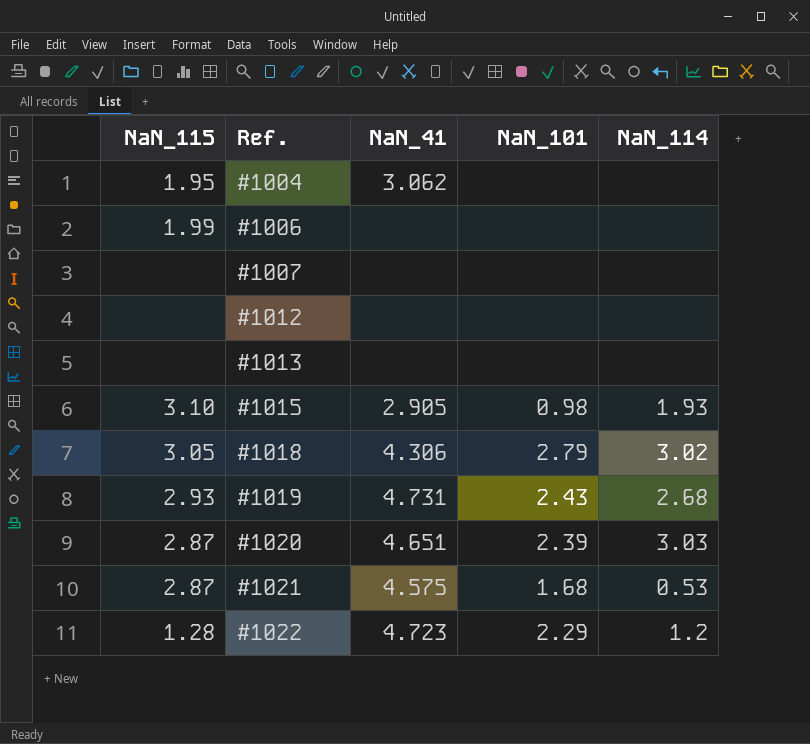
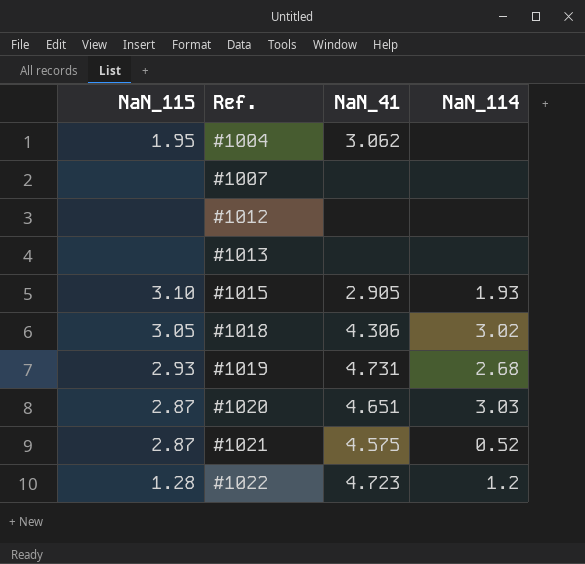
column NaN_101 | position: 4 -> none
row #1006: 1.99 | none | none | none -> none
#1021 | NaN_114: 0.53 -> 0.52

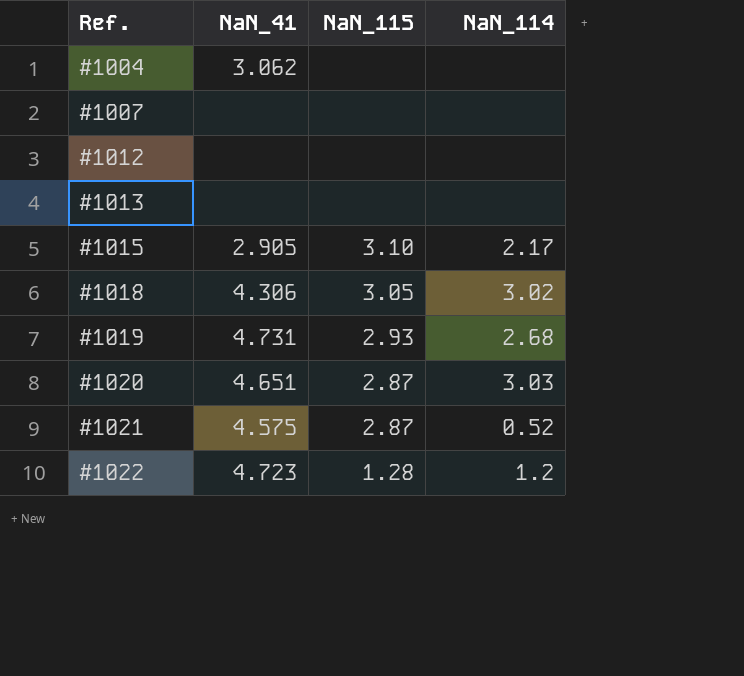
column NaN_115 | position: 1 -> 3
#1004 | NaN_115: 1.95 -> none
#1015 | NaN_114: 1.93 -> 2.17

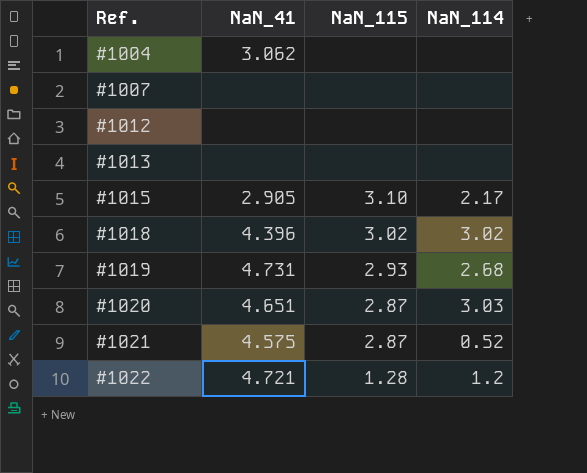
#1018 | NaN_41: 4.306 -> 4.396
#1018 | NaN_115: 3.05 -> 3.02
#1022 | NaN_41: 4.723 -> 4.721

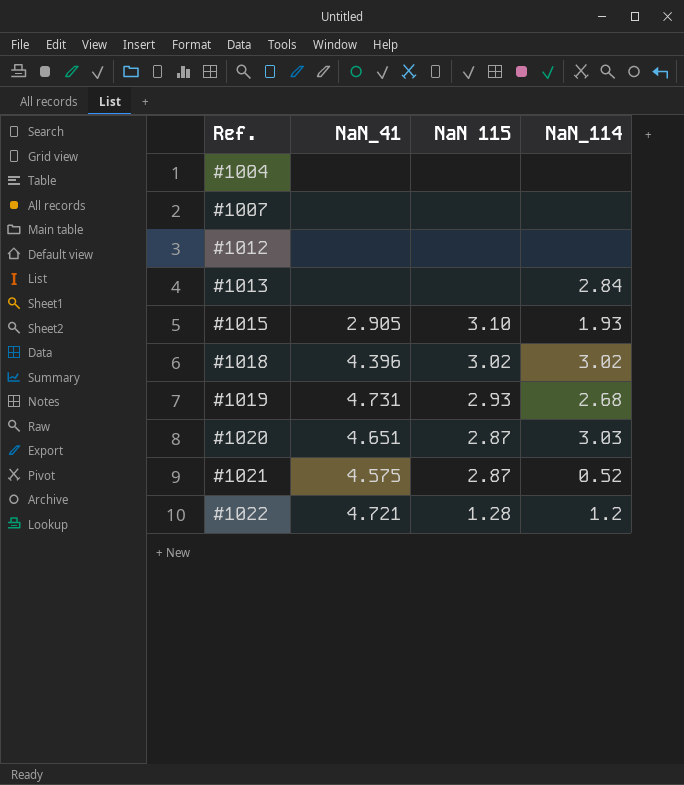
column name: NaN_115 -> NaN 115
#1004 | NaN_41: 3.062 -> none
#1013 | NaN_114: none -> 2.84
#1015 | NaN_114: 2.17 -> 1.93

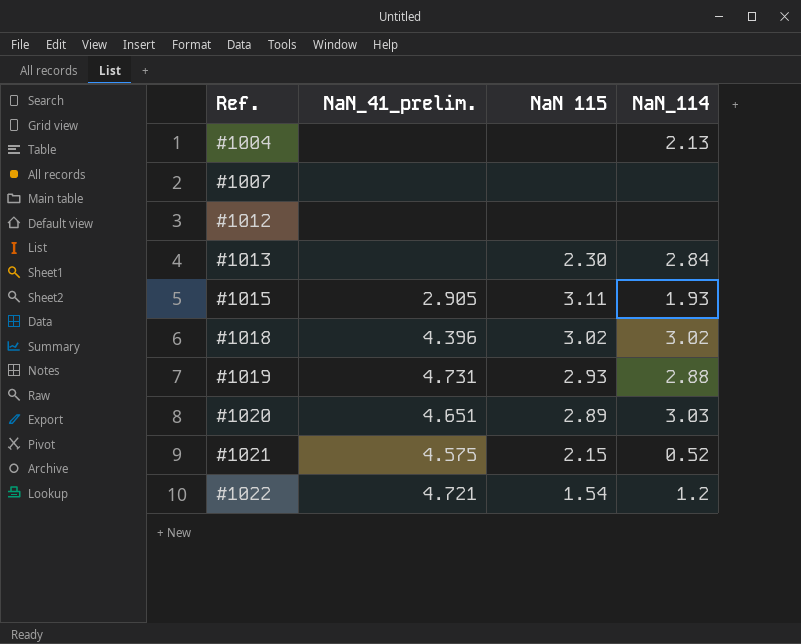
column name: NaN_41 -> NaN_41_prelim.
#1004 | NaN_114: none -> 2.13
#1013 | NaN 115: none -> 2.30
#1015 | NaN 115: 3.10 -> 3.11
#1019 | NaN_114: 2.68 -> 2.88
#1020 | NaN 115: 2.87 -> 2.89
#1021 | NaN 115: 2.87 -> 2.15
#1022 | NaN 115: 1.28 -> 1.54

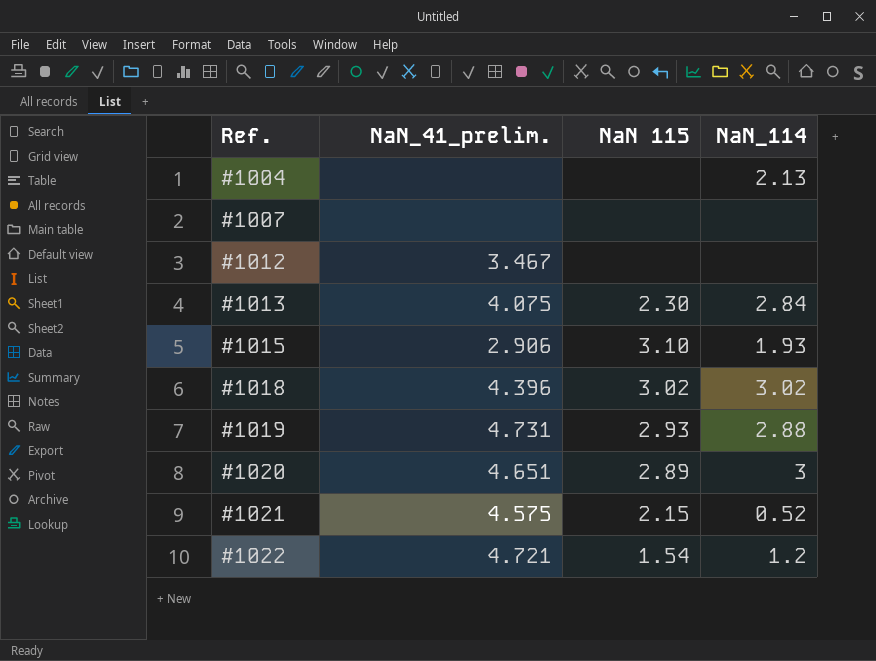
#1012 | NaN_41_prelim.: none -> 3.467
#1013 | NaN_41_prelim.: none -> 4.075
#1015 | NaN_41_prelim.: 2.905 -> 2.906
#1015 | NaN 115: 3.11 -> 3.10
#1020 | NaN_114: 3.03 -> 3

